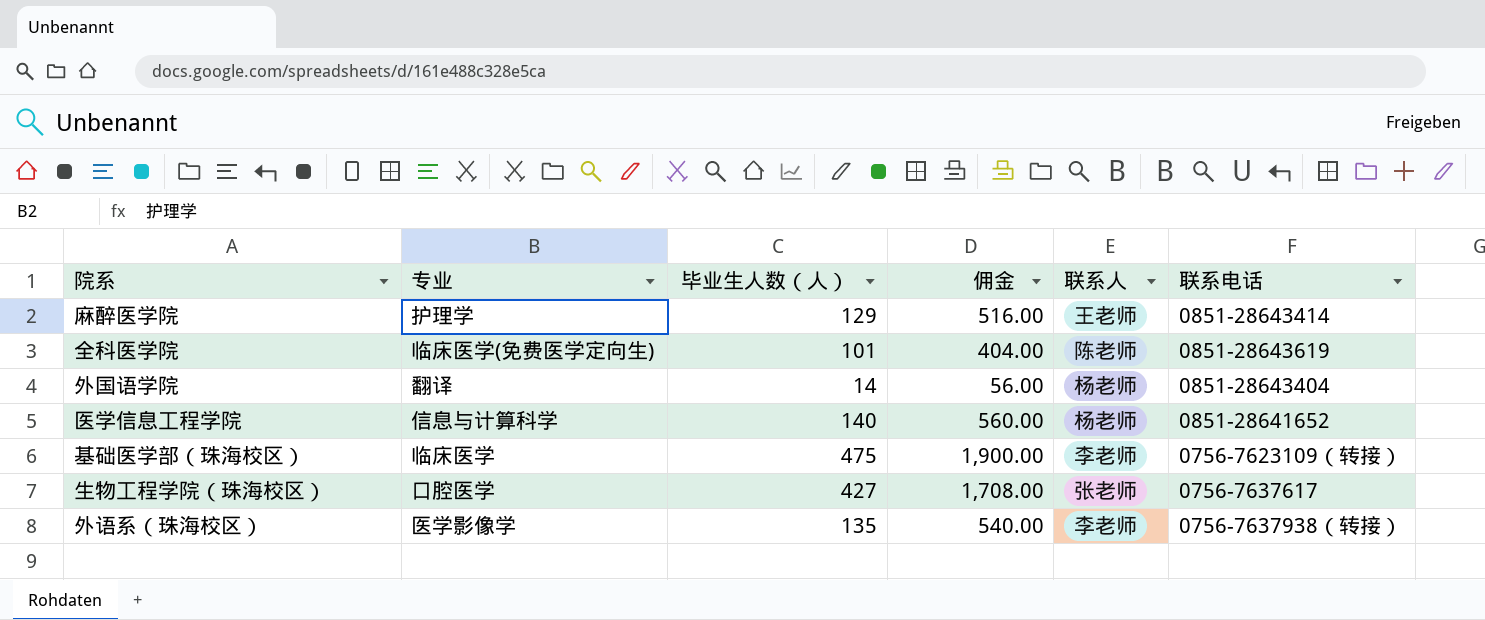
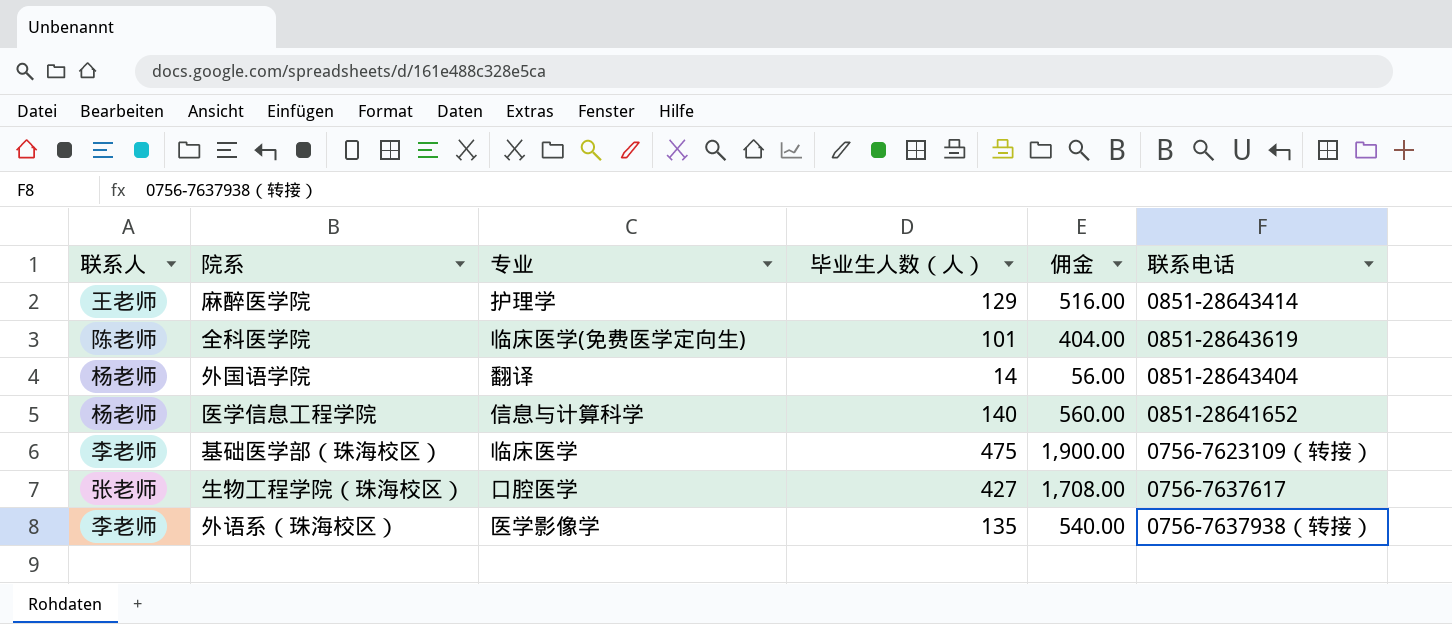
column 联系人 | position: 5 -> 1

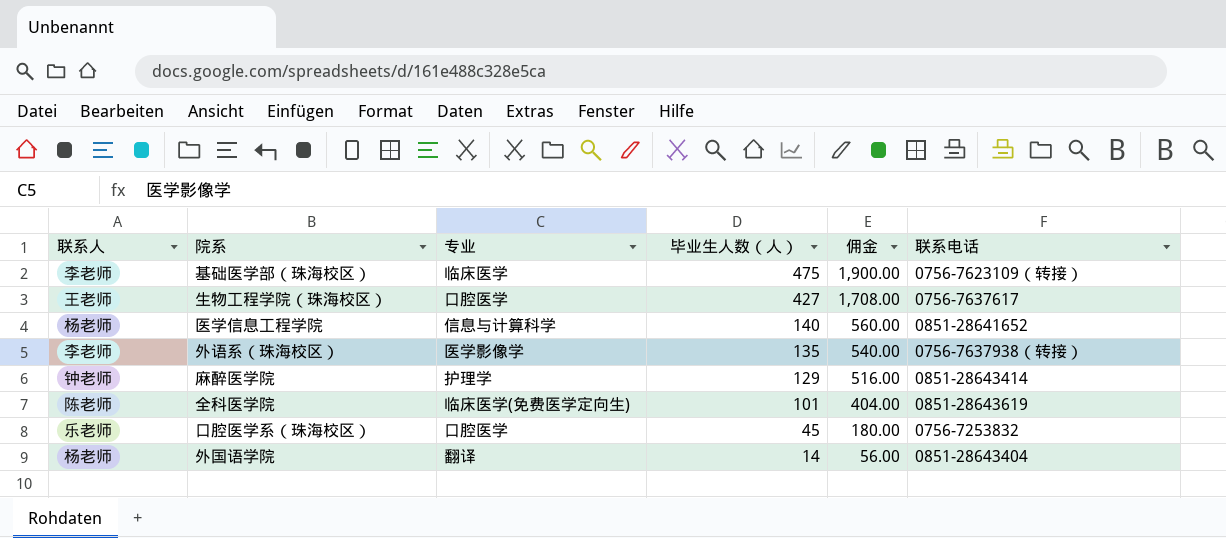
row order: none -> 毕业生人数（人） descending
生物工程学院（珠海校区） | 联系人: 张老师 -> 王老师
麻醉医学院 | 联系人: 王老师 -> 钟老师
row 口腔医学系（珠海校区）: none -> 乐老师 | 口腔医学 | 45 | 180.00 | 0756-7253832

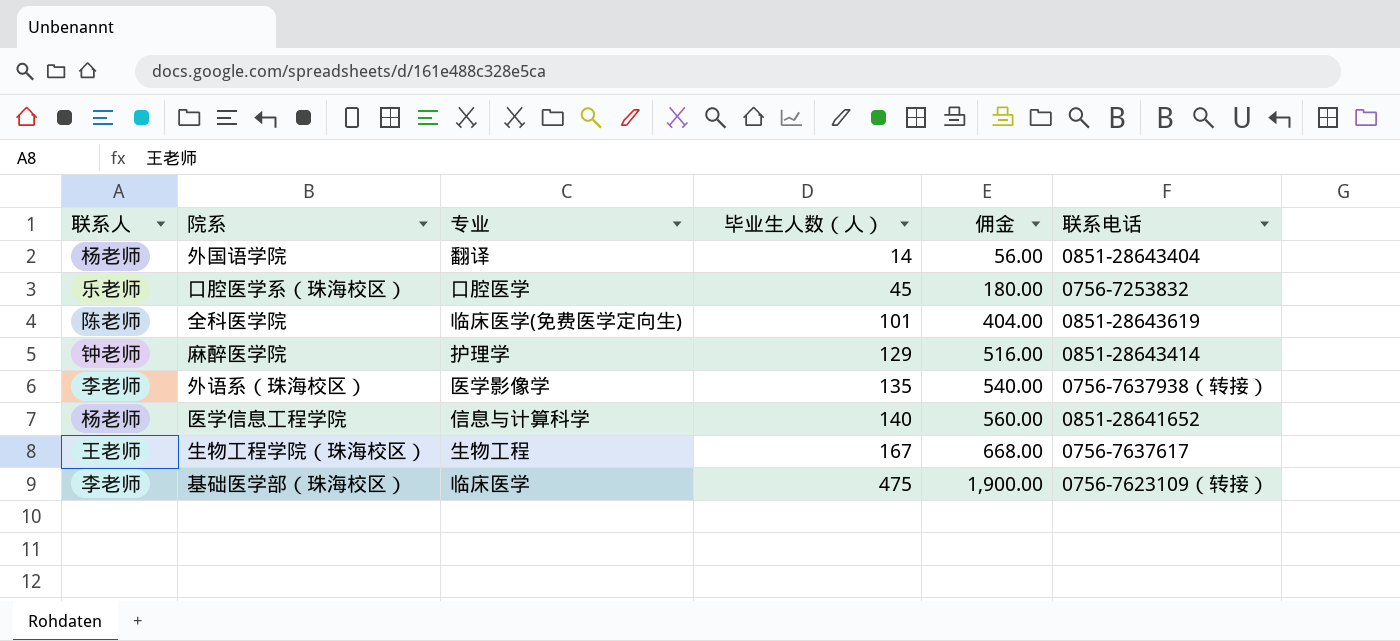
row order: 毕业生人数（人） descending -> 毕业生人数（人） ascending
生物工程学院（珠海校区） | 专业: 口腔医学 -> 生物工程
生物工程学院（珠海校区） | 毕业生人数（人）: 427 -> 167
生物工程学院（珠海校区） | 佣金: 1,708.00 -> 668.00

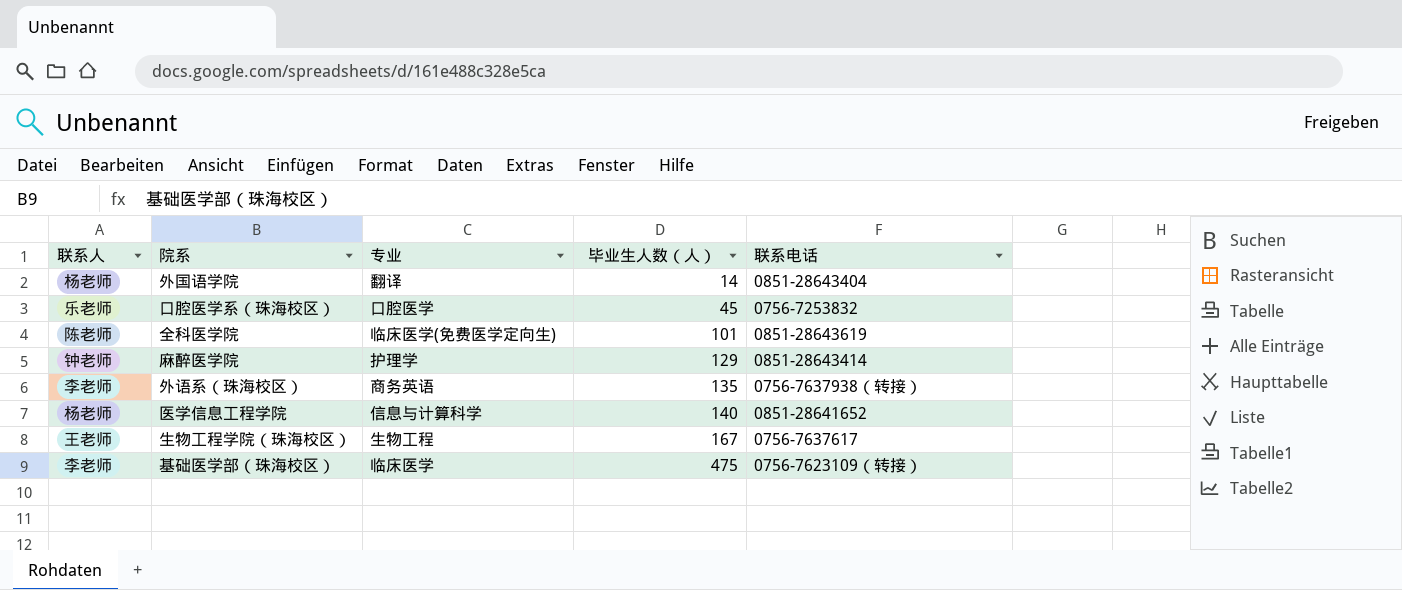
column 佣金 | formula: [毕业生人数（人）] * 4 -> none
外语系（珠海校区） | 专业: 医学影像学 -> 商务英语

